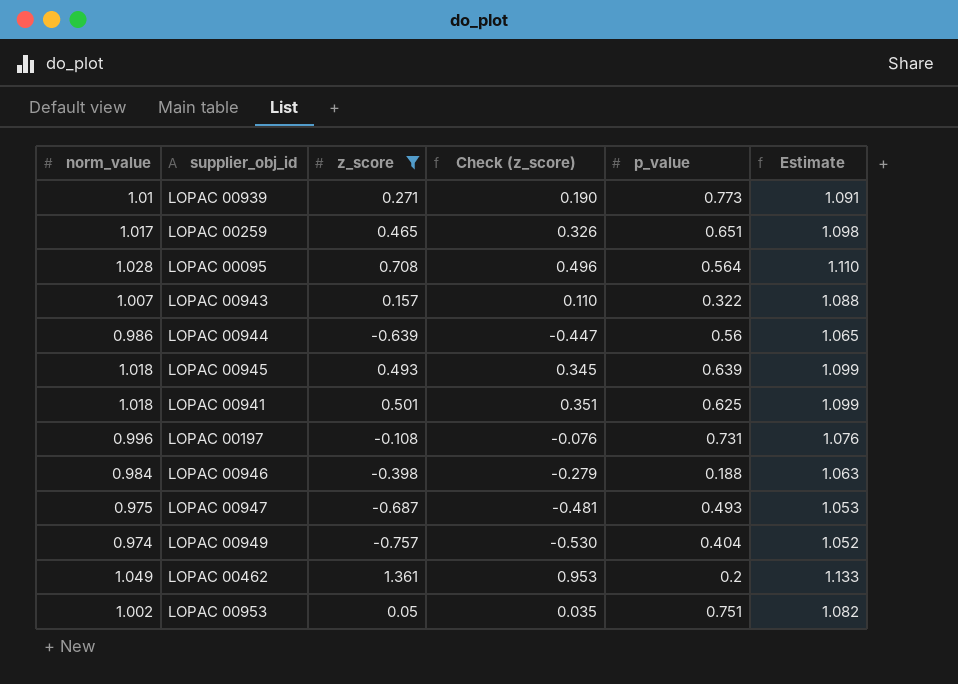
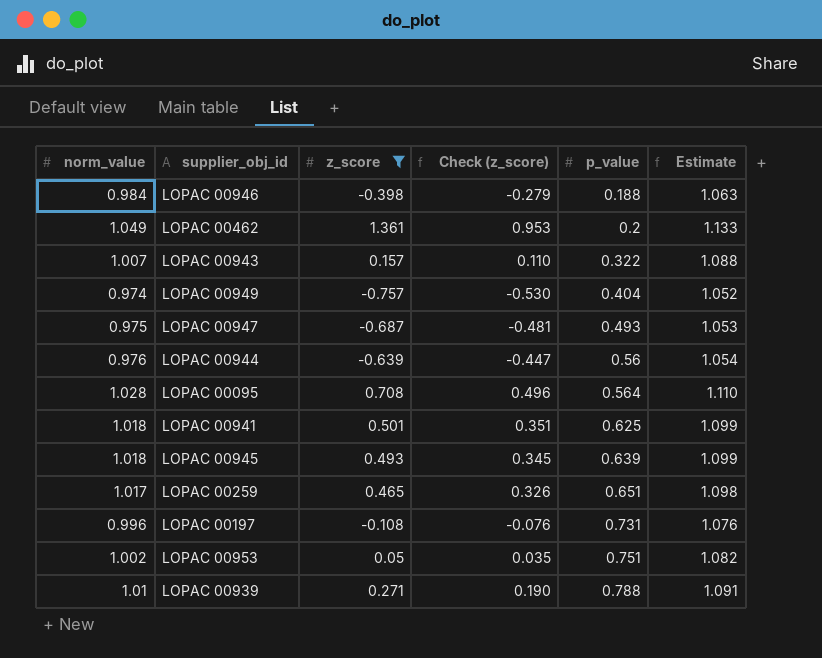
row order: none -> p_value ascending
LOPAC 00944 | norm_value: 0.986 -> 0.976
LOPAC 00944 | Estimate: 1.065 -> 1.054
LOPAC 00939 | p_value: 0.773 -> 0.788

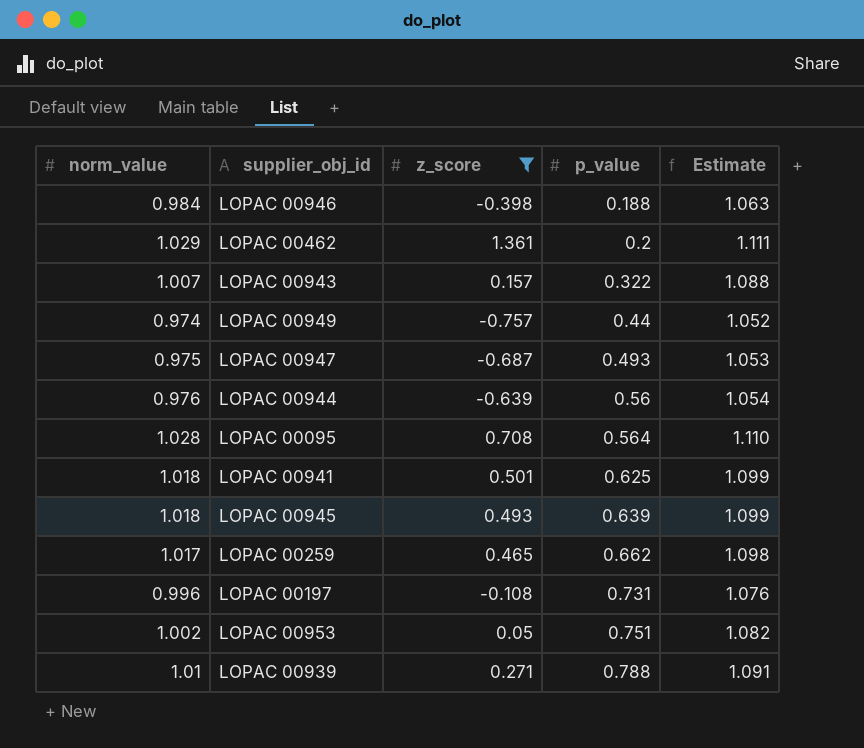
column Check (z_score) | formula: [z_score] * 0.7 -> none
LOPAC 00462 | norm_value: 1.049 -> 1.029
LOPAC 00462 | Estimate: 1.133 -> 1.111
LOPAC 00949 | p_value: 0.404 -> 0.44
LOPAC 00259 | p_value: 0.651 -> 0.662

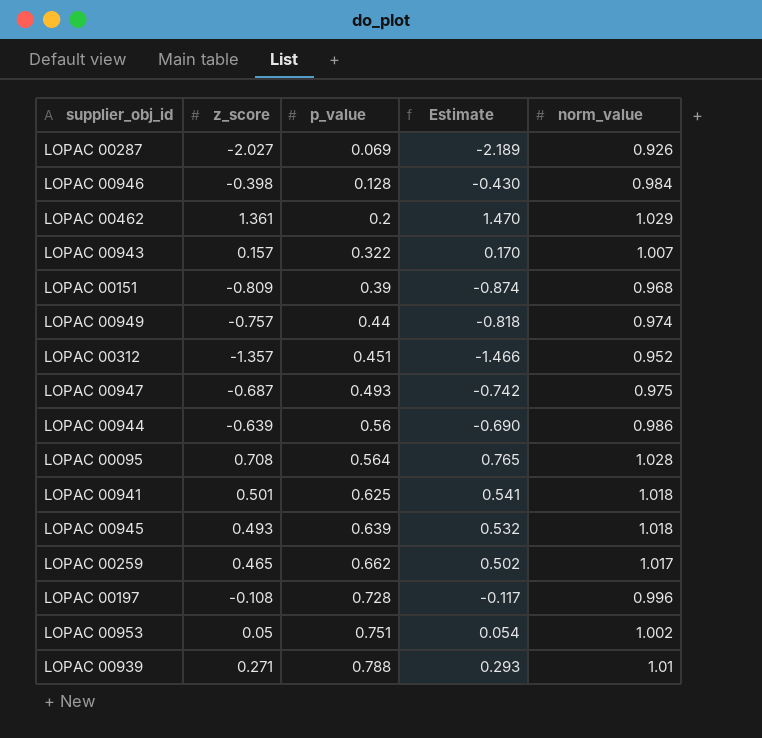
filter: z_score >= -0.757 -> none
column Estimate | formula: [norm_value] * 1.08 -> [z_score] * 1.08
column norm_value | position: 1 -> 5
LOPAC 00946 | p_value: 0.188 -> 0.128
LOPAC 00944 | norm_value: 0.976 -> 0.986
LOPAC 00197 | p_value: 0.731 -> 0.728

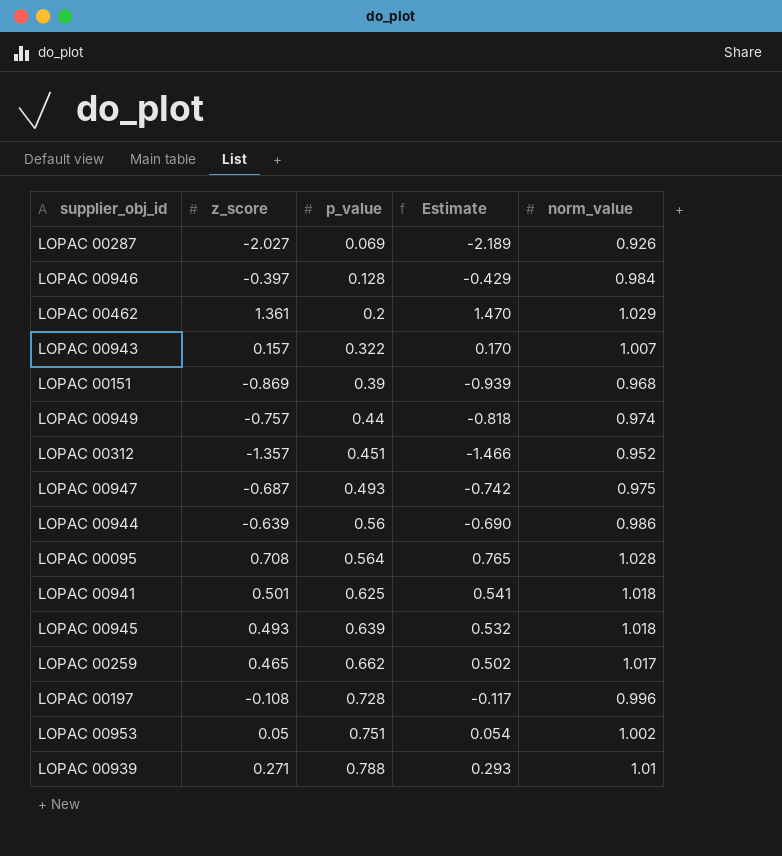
LOPAC 00946 | z_score: -0.398 -> -0.397
LOPAC 00946 | Estimate: -0.430 -> -0.429
LOPAC 00151 | z_score: -0.809 -> -0.869
LOPAC 00151 | Estimate: -0.874 -> -0.939

